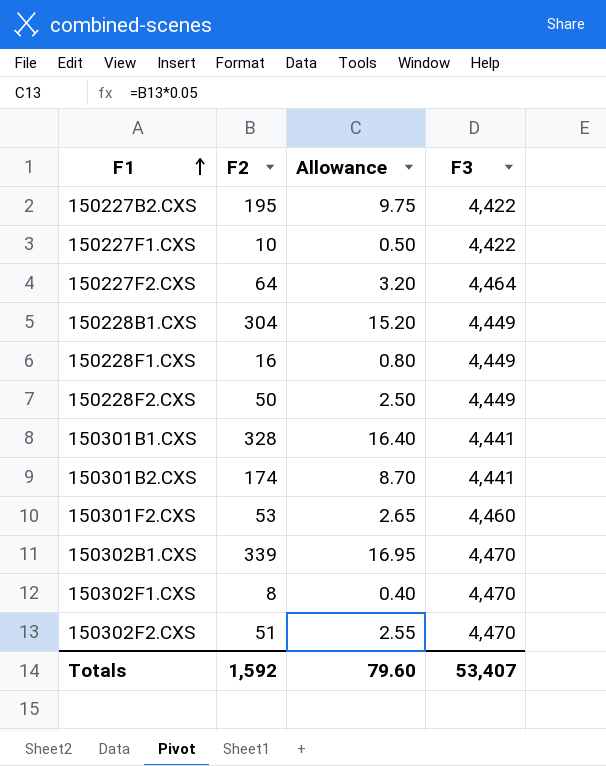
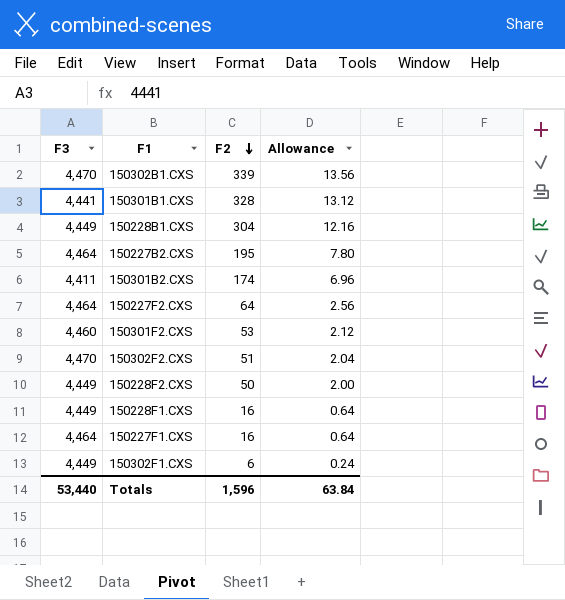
row order: F1 ascending -> F2 descending
column F3 | position: 4 -> 1
column Allowance | formula: [F2] * 0.05 -> [F2] * 0.04
150227B2.CXS | F3: 4,422 -> 4,464
150301B2.CXS | F3: 4,441 -> 4,411
150227F1.CXS | F3: 4,422 -> 4,464
150227F1.CXS | F2: 10 -> 16
150302F1.CXS | F3: 4,470 -> 4,449
150302F1.CXS | F2: 8 -> 6
Totals | F3: 53,407 -> 53,440
Totals | F2: 1,592 -> 1,596
Totals | Allowance: 79.60 -> 63.84

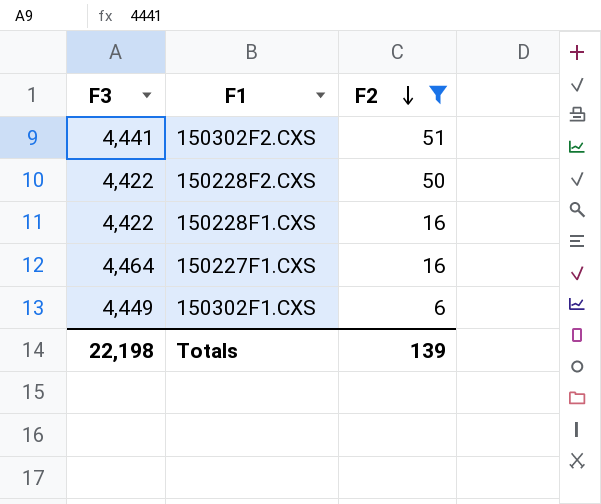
filter: none -> F2 <= 51
column Allowance | formula: [F2] * 0.04 -> none
150302F2.CXS | F3: 4,470 -> 4,441
150228F2.CXS | F3: 4,449 -> 4,422
150228F1.CXS | F3: 4,449 -> 4,422
Totals | F3: 53,440 -> 22,198
Totals | F2: 1,596 -> 139

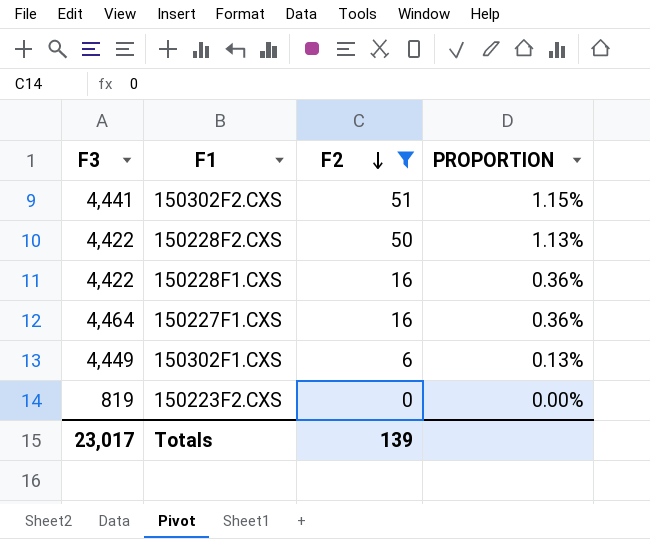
column PROPORTION | formula: none -> [F2] / [F3]
row 150223F2.CXS: none -> 819 | 0 | 0.00%
Totals | F3: 22,198 -> 23,017

